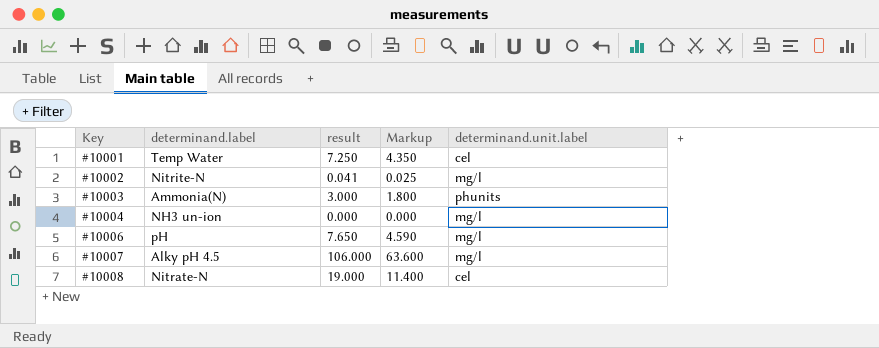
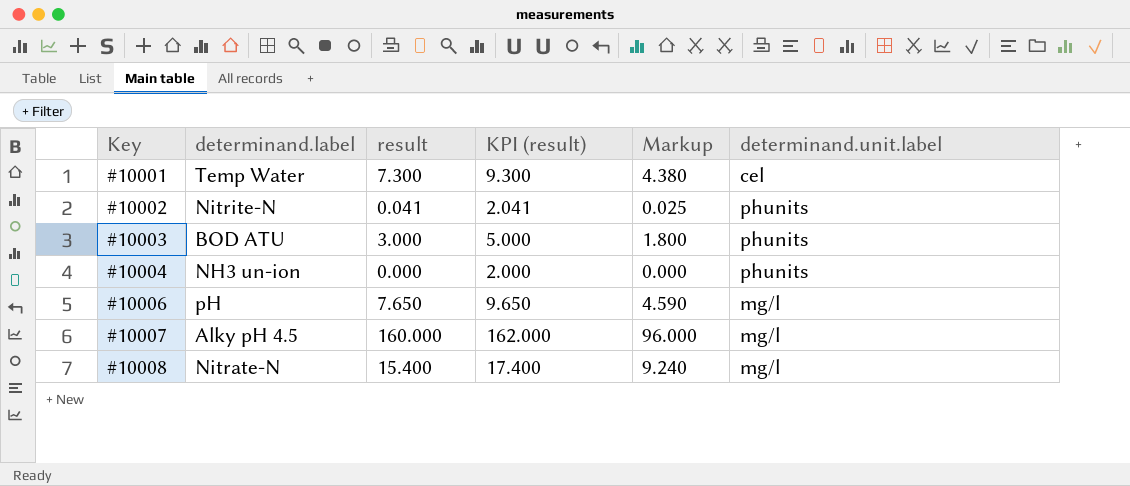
column KPI (result) | formula: none -> [result] + 2
#10001 | result: 7.250 -> 7.300
#10001 | Markup: 4.350 -> 4.380
#10002 | determinand.unit.label: mg/l -> phunits
#10003 | determinand.label: Ammonia(N) -> BOD ATU
#10004 | determinand.unit.label: mg/l -> phunits
#10007 | result: 106.000 -> 160.000
#10007 | Markup: 63.600 -> 96.000
#10008 | result: 19.000 -> 15.400
#10008 | Markup: 11.400 -> 9.240
#10008 | determinand.unit.label: cel -> mg/l

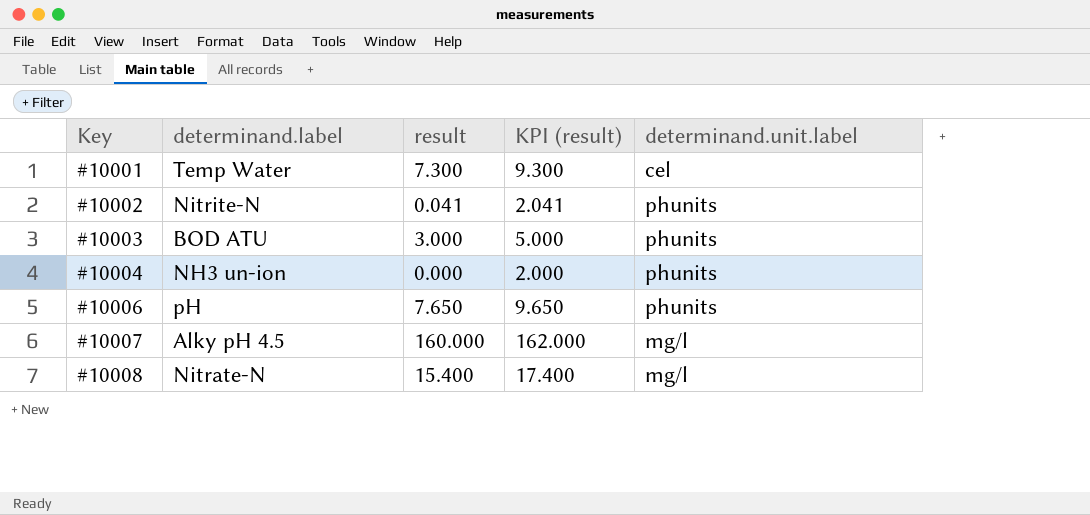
column Markup | formula: [result] * 0.6 -> none
#10006 | determinand.unit.label: mg/l -> phunits

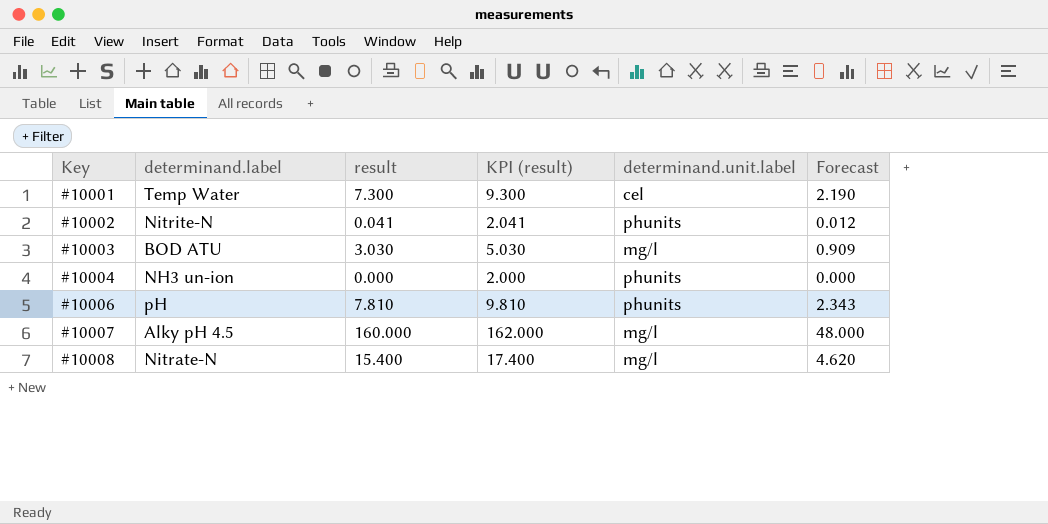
column Forecast | formula: none -> [result] * 0.3
#10003 | result: 3.000 -> 3.030
#10003 | KPI (result): 5.000 -> 5.030
#10003 | determinand.unit.label: phunits -> mg/l
#10006 | result: 7.650 -> 7.810
#10006 | KPI (result): 9.650 -> 9.810

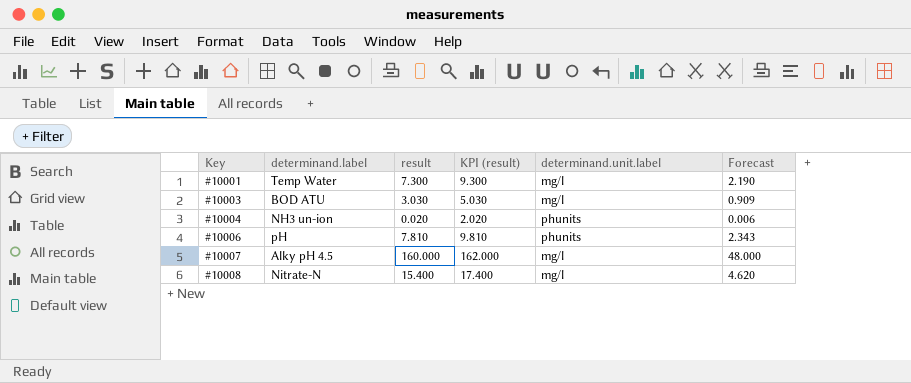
row #10002: Nitrite-N | 0.041 | 2.041 | phunits | 0.012 -> none
#10001 | determinand.unit.label: cel -> mg/l
#10004 | result: 0.000 -> 0.020
#10004 | KPI (result): 2.000 -> 2.020
#10004 | Forecast: 0.000 -> 0.006

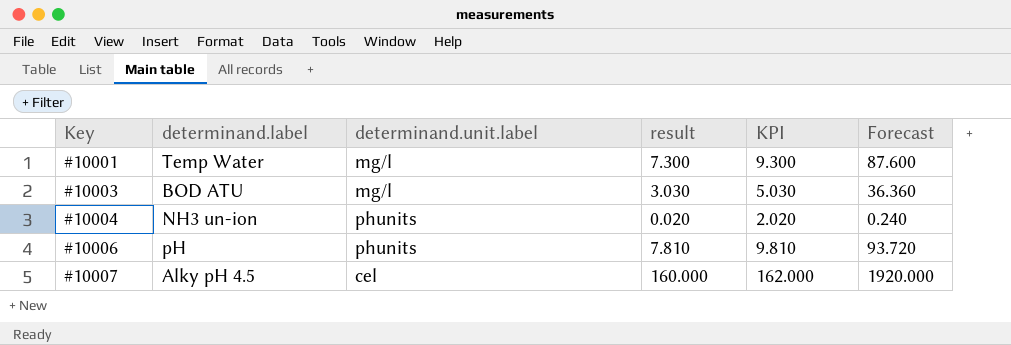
column determinand.unit.label | position: 5 -> 3
column name: KPI (result) -> KPI
column Forecast | formula: [result] * 0.3 -> [result] * 12
row #10008: Nitrate-N | 15.400 | 17.400 | mg/l | 4.620 -> none
#10007 | determinand.unit.label: mg/l -> cel

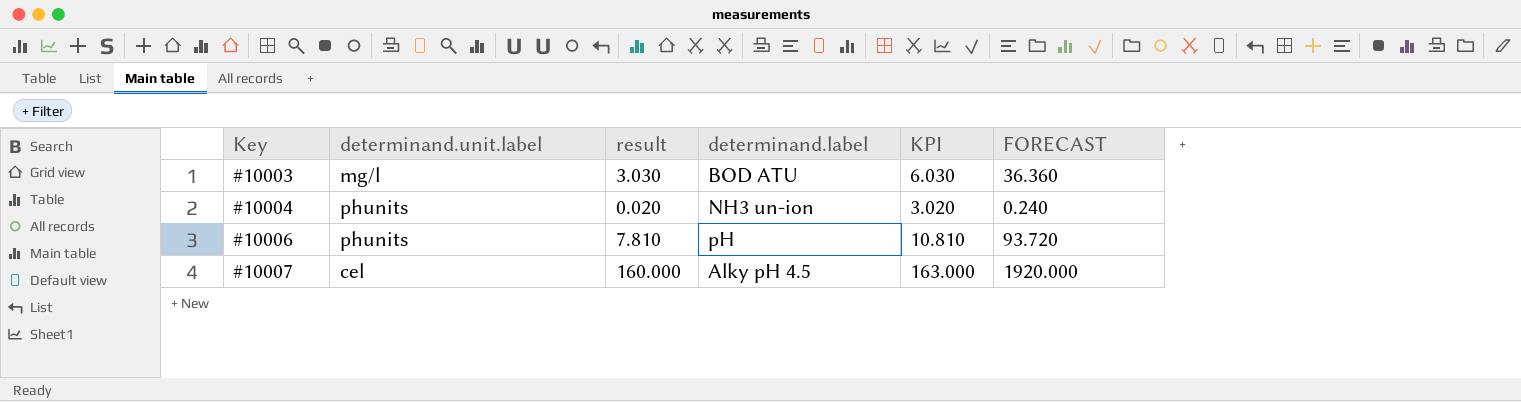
column determinand.label | position: 2 -> 4
column KPI | formula: [result] + 2 -> [result] + 3
column name: Forecast -> FORECAST
row #10001: Temp Water | mg/l | 7.300 | 9.300 | 87.600 -> none

